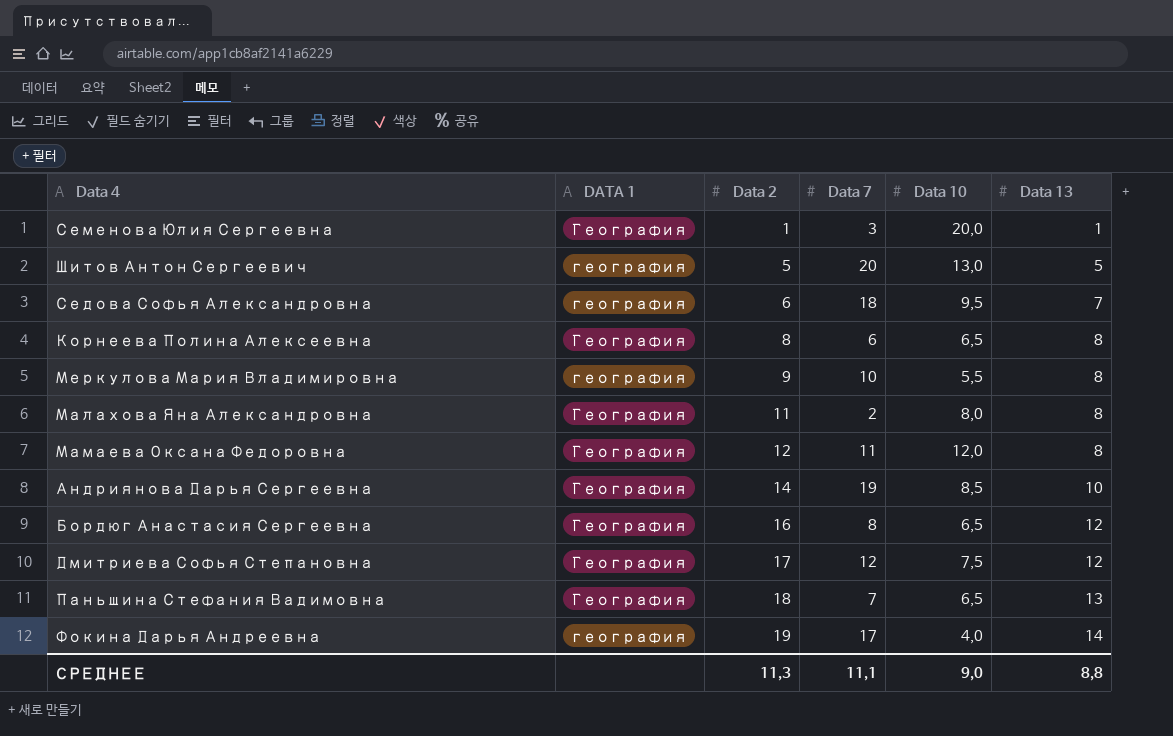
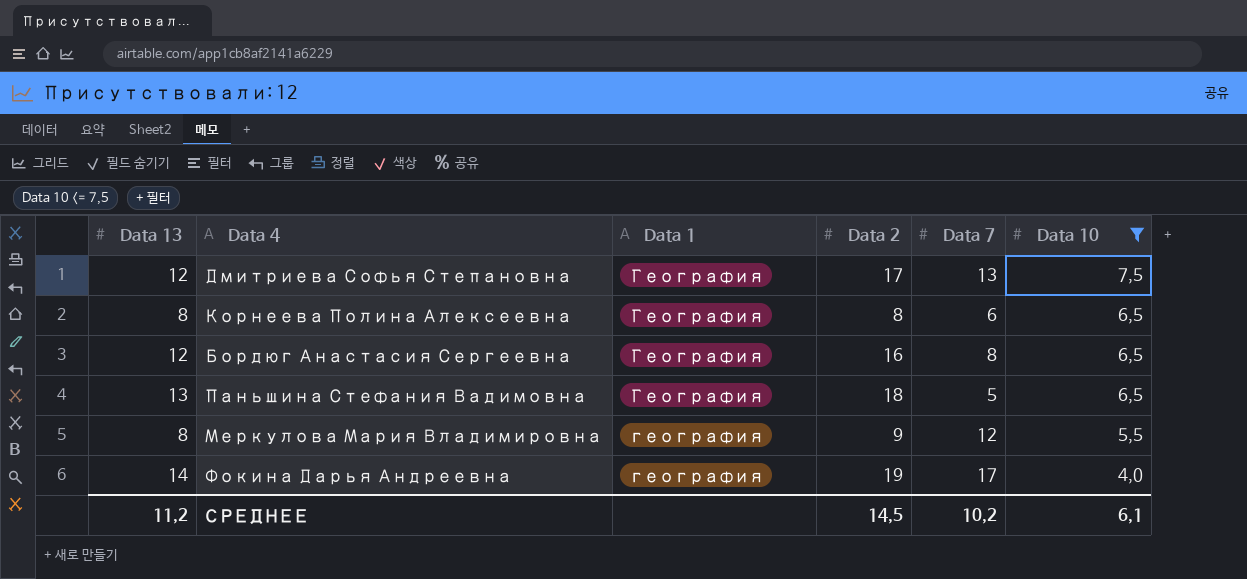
filter: none -> Data 10 <= 7,5
row order: Data 2 ascending -> Data 10 descending
column Data 13 | position: 6 -> 1
column name: DATA 1 -> Data 1
Дмитриева Софья Степановна | Data 7: 12 -> 13
Паньшина Стефания Вадимовна | Data 7: 7 -> 5
Меркулова Мария Владимировна | Data 7: 10 -> 12
СРЕДНЕЕ | Data 13: 8,8 -> 11,2
СРЕДНЕЕ | Data 2: 11,3 -> 14,5
СРЕДНЕЕ | Data 7: 11,1 -> 10,2
СРЕДНЕЕ | Data 10: 9,0 -> 6,1

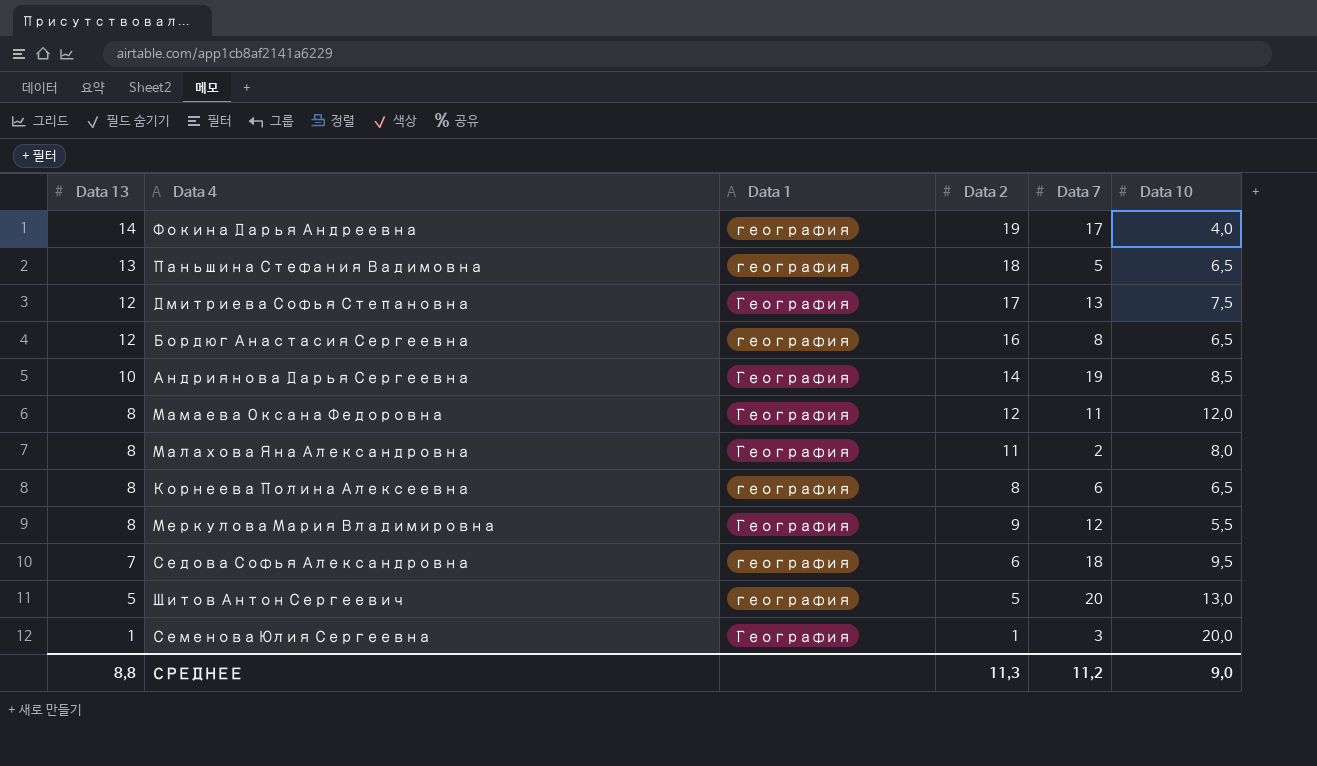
filter: Data 10 <= 7,5 -> none
row order: Data 10 descending -> Data 13 descending
Паньшина Стефания Вадимовна | Data 1: География -> география
Бордюг Анастасия Сергеевна | Data 1: География -> география
Корнеева Полина Алексеевна | Data 1: География -> география
Меркулова Мария Владимировна | Data 1: география -> География
СРЕДНЕЕ | Data 13: 11,2 -> 8,8
СРЕДНЕЕ | Data 2: 14,5 -> 11,3
СРЕДНЕЕ | Data 7: 10,2 -> 11,2
СРЕДНЕЕ | Data 10: 6,1 -> 9,0

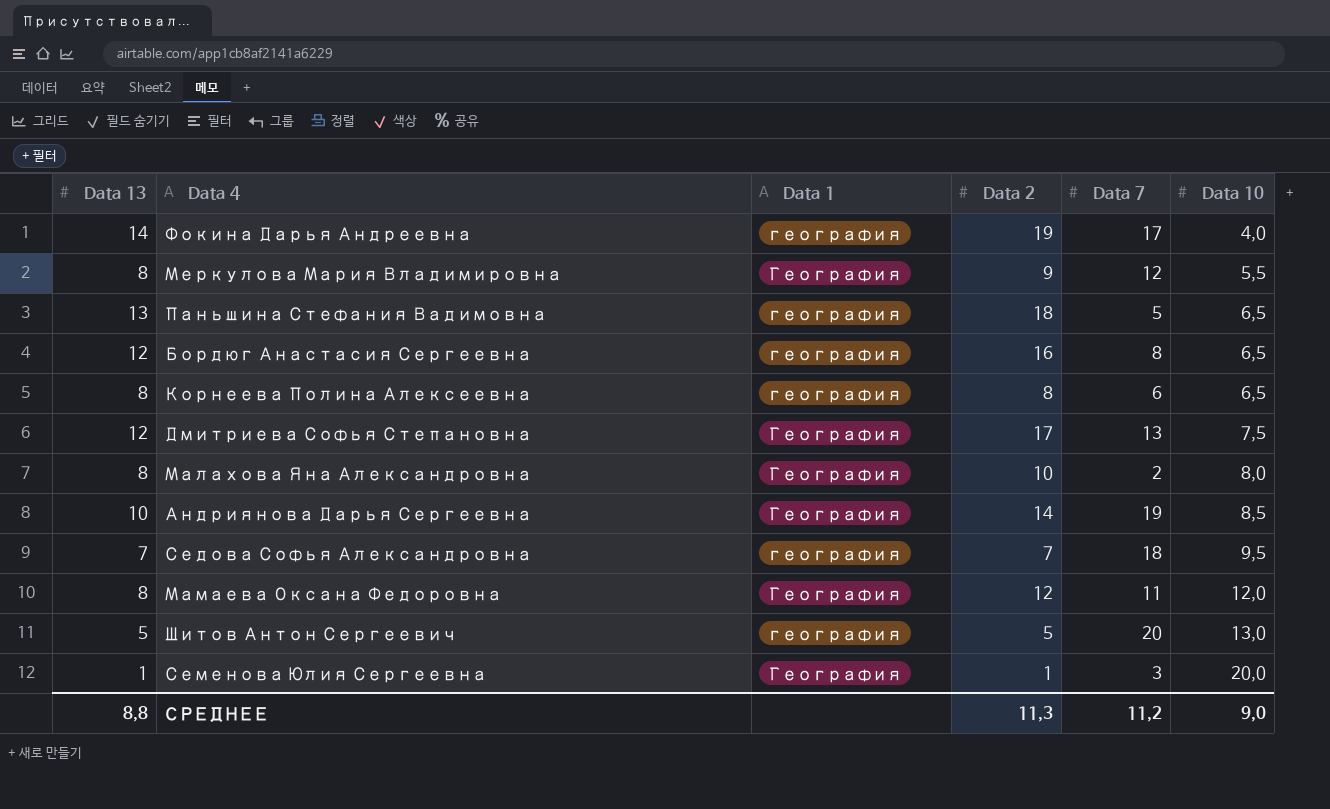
row order: Data 13 descending -> Data 10 ascending
Малахова Яна Александровна | Data 2: 11 -> 10
Седова Софья Александровна | Data 2: 6 -> 7

